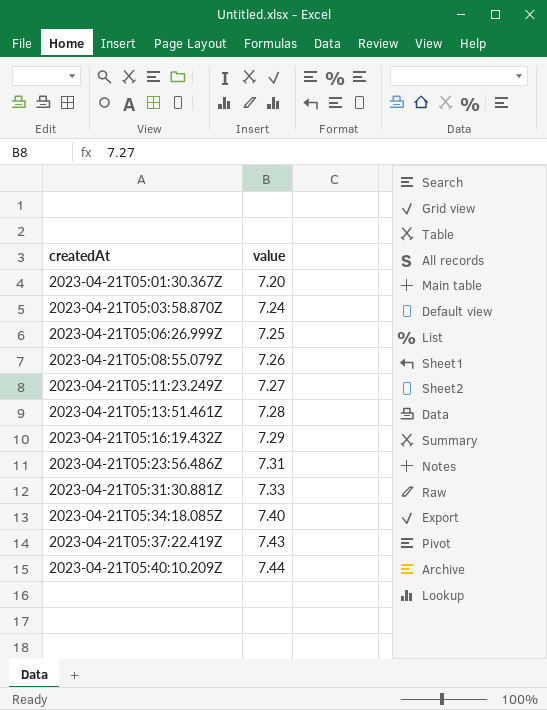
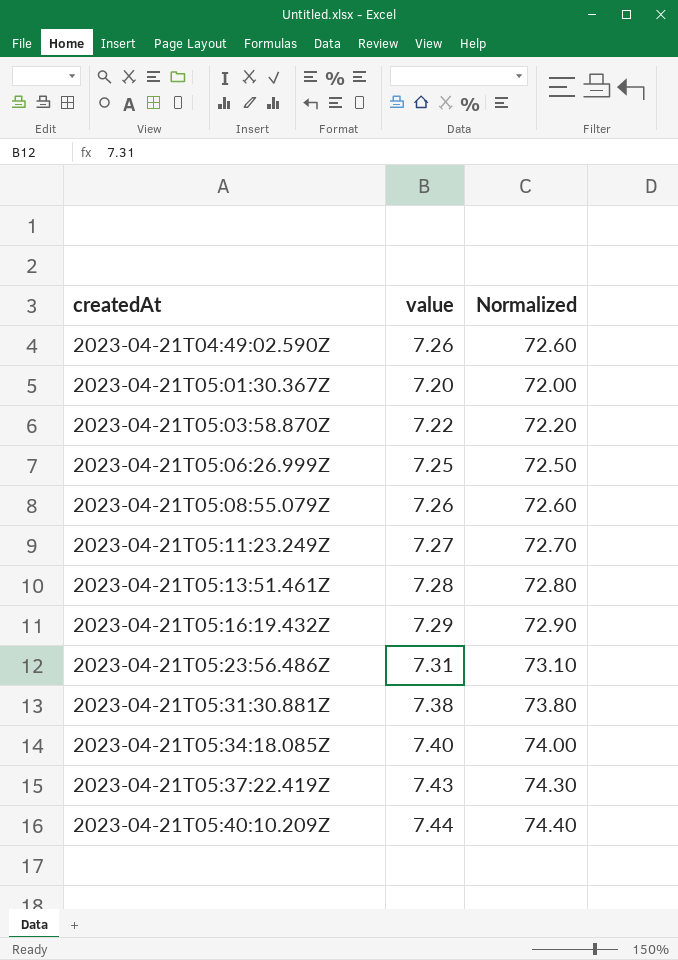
column Normalized | formula: none -> [value] * 10
row 2023-04-21T04:49:02.590Z: none -> 7.26 | 72.60
2023-04-21T05:03:58.870Z | value: 7.24 -> 7.22
2023-04-21T05:31:30.881Z | value: 7.33 -> 7.38

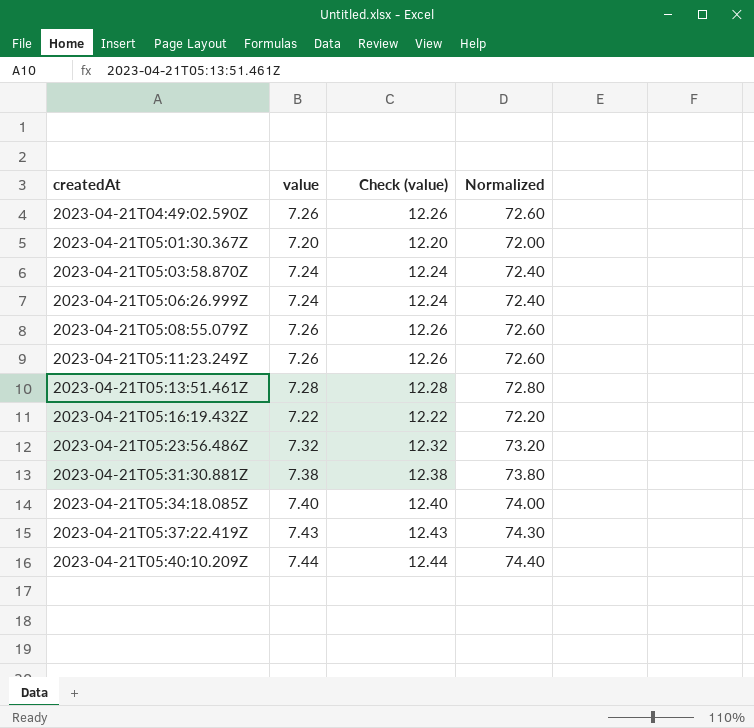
column Check (value) | formula: none -> [value] + 5
2023-04-21T05:03:58.870Z | value: 7.22 -> 7.24
2023-04-21T05:03:58.870Z | Normalized: 72.20 -> 72.40
2023-04-21T05:06:26.999Z | value: 7.25 -> 7.24
2023-04-21T05:06:26.999Z | Normalized: 72.50 -> 72.40
2023-04-21T05:11:23.249Z | value: 7.27 -> 7.26
2023-04-21T05:11:23.249Z | Normalized: 72.70 -> 72.60
2023-04-21T05:16:19.432Z | value: 7.29 -> 7.22
2023-04-21T05:16:19.432Z | Normalized: 72.90 -> 72.20
2023-04-21T05:23:56.486Z | value: 7.31 -> 7.32
2023-04-21T05:23:56.486Z | Normalized: 73.10 -> 73.20

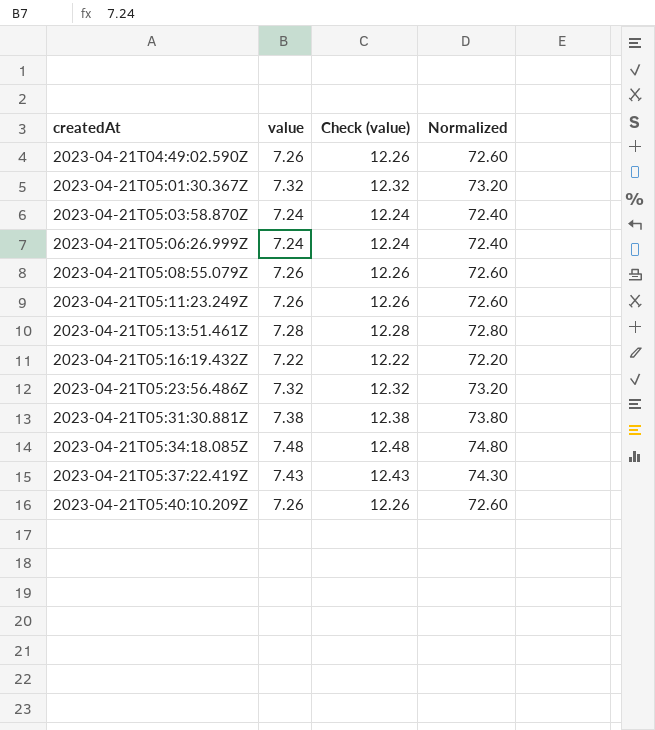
2023-04-21T05:01:30.367Z | value: 7.20 -> 7.32
2023-04-21T05:01:30.367Z | Check (value): 12.20 -> 12.32
2023-04-21T05:01:30.367Z | Normalized: 72.00 -> 73.20
2023-04-21T05:34:18.085Z | value: 7.40 -> 7.48
2023-04-21T05:34:18.085Z | Check (value): 12.40 -> 12.48
2023-04-21T05:34:18.085Z | Normalized: 74.00 -> 74.80
2023-04-21T05:40:10.209Z | value: 7.44 -> 7.26
2023-04-21T05:40:10.209Z | Check (value): 12.44 -> 12.26
2023-04-21T05:40:10.209Z | Normalized: 74.40 -> 72.60

